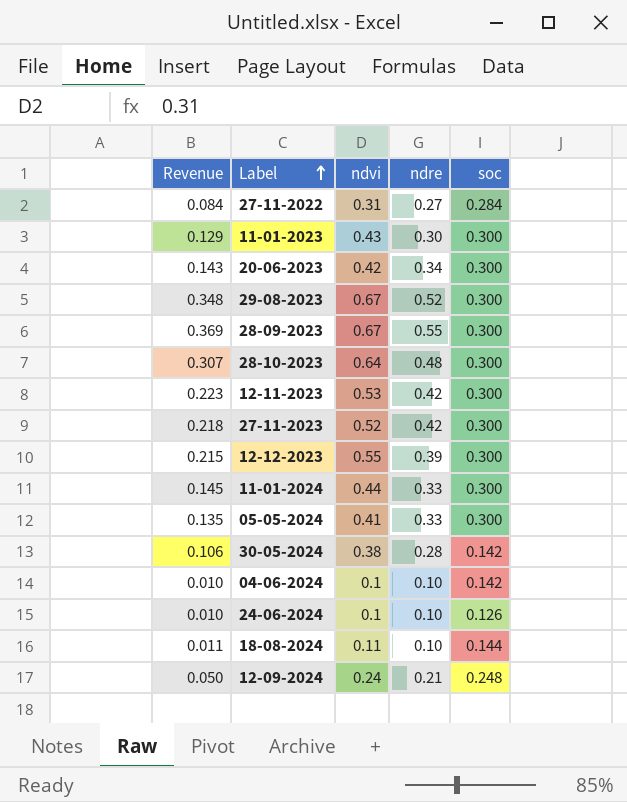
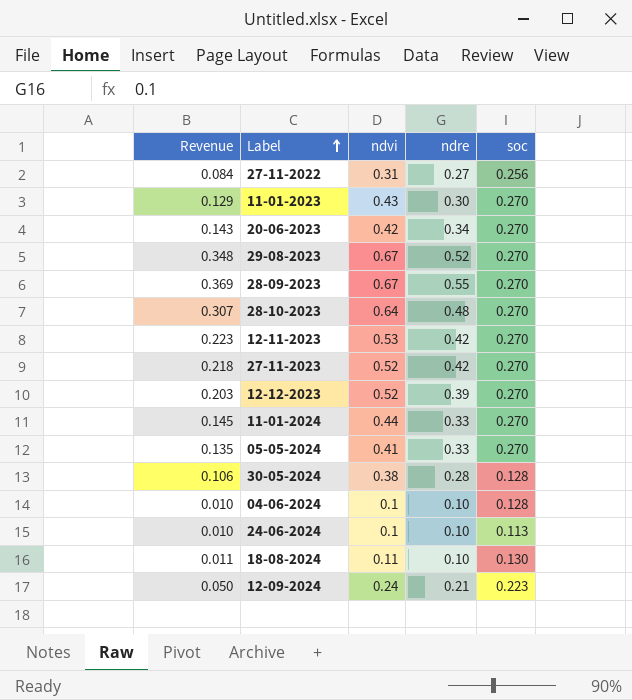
27-11-2022 | soc: 0.284 -> 0.256
11-01-2023 | soc: 0.300 -> 0.270
20-06-2023 | soc: 0.300 -> 0.270
29-08-2023 | soc: 0.300 -> 0.270
28-09-2023 | soc: 0.300 -> 0.270
28-10-2023 | soc: 0.300 -> 0.270
12-11-2023 | soc: 0.300 -> 0.270
27-11-2023 | soc: 0.300 -> 0.270
12-12-2023 | Revenue: 0.215 -> 0.203
12-12-2023 | ndvi: 0.55 -> 0.52
12-12-2023 | soc: 0.300 -> 0.270
11-01-2024 | soc: 0.300 -> 0.270
05-05-2024 | soc: 0.300 -> 0.270
30-05-2024 | soc: 0.142 -> 0.128
04-06-2024 | soc: 0.142 -> 0.128
24-06-2024 | soc: 0.126 -> 0.113
18-08-2024 | soc: 0.144 -> 0.130
12-09-2024 | soc: 0.248 -> 0.223

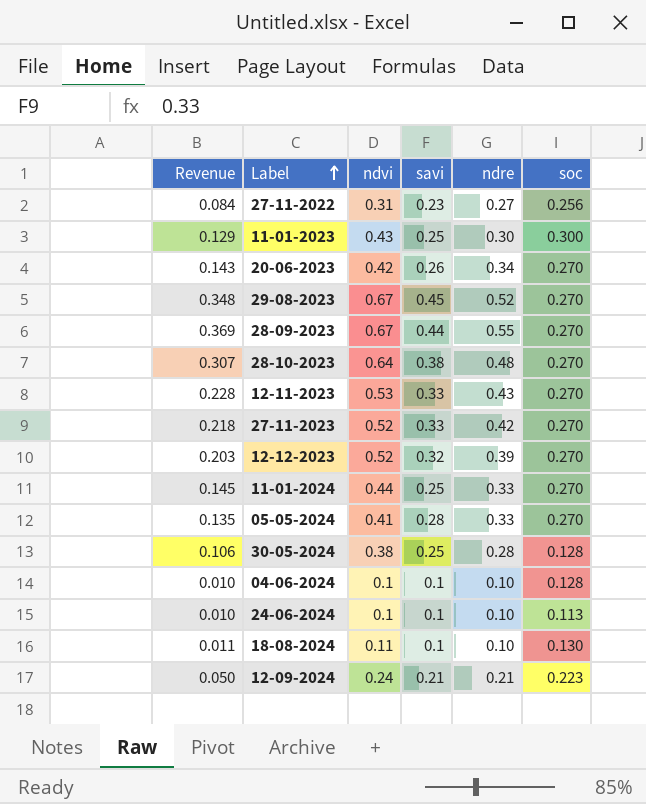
column savi | position: none -> 4
11-01-2023 | soc: 0.270 -> 0.300
12-11-2023 | Revenue: 0.223 -> 0.228
12-11-2023 | ndre: 0.42 -> 0.43

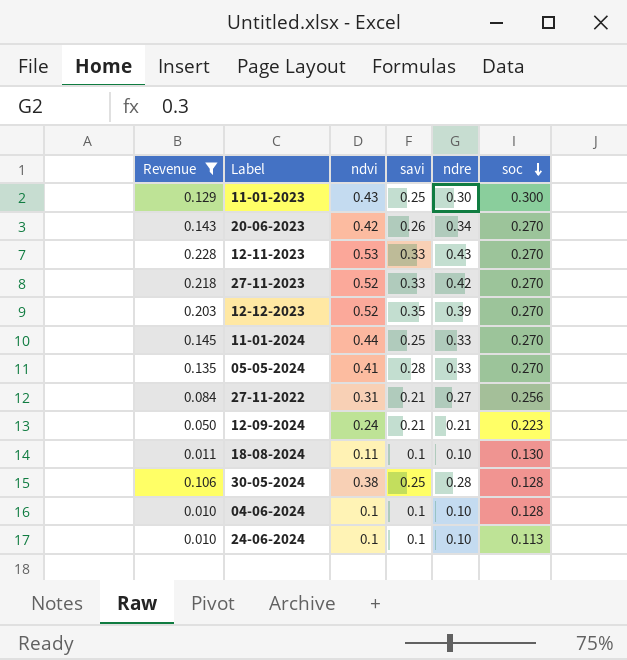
filter: none -> Revenue <= 0.228
row order: Label ascending -> soc descending
12-12-2023 | savi: 0.32 -> 0.35
27-11-2022 | savi: 0.23 -> 0.21

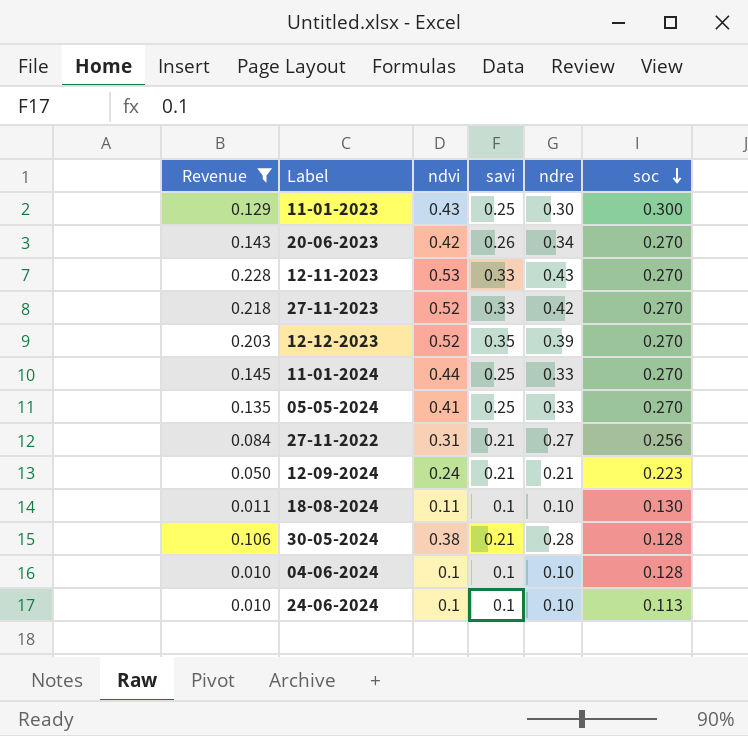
05-05-2024 | savi: 0.28 -> 0.25
30-05-2024 | savi: 0.25 -> 0.21

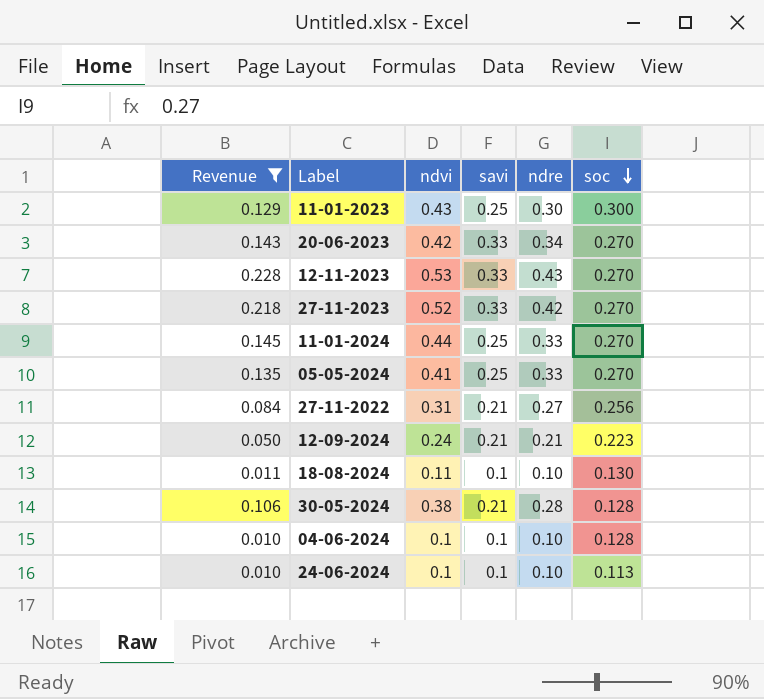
row 12-12-2023: 0.203 | 0.52 | 0.35 | 0.39 | 0.270 -> none
20-06-2023 | savi: 0.26 -> 0.33

